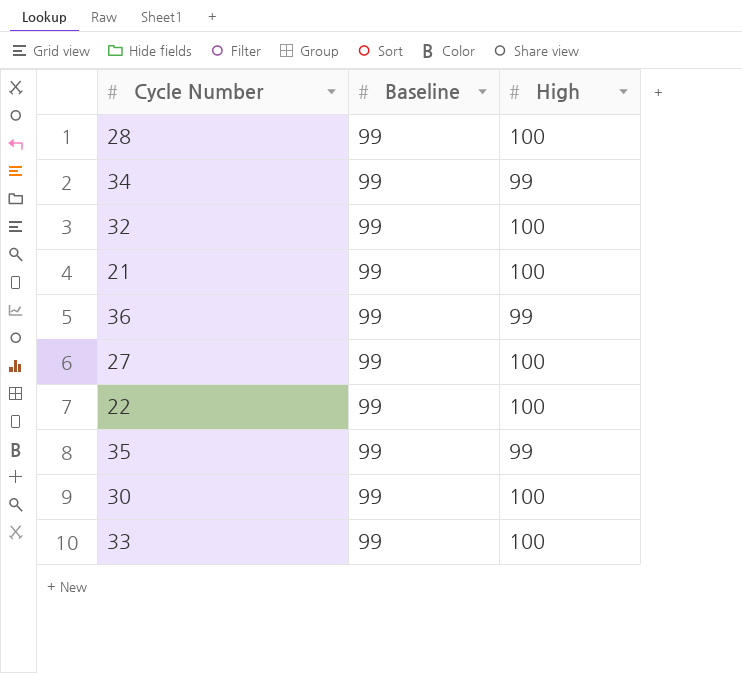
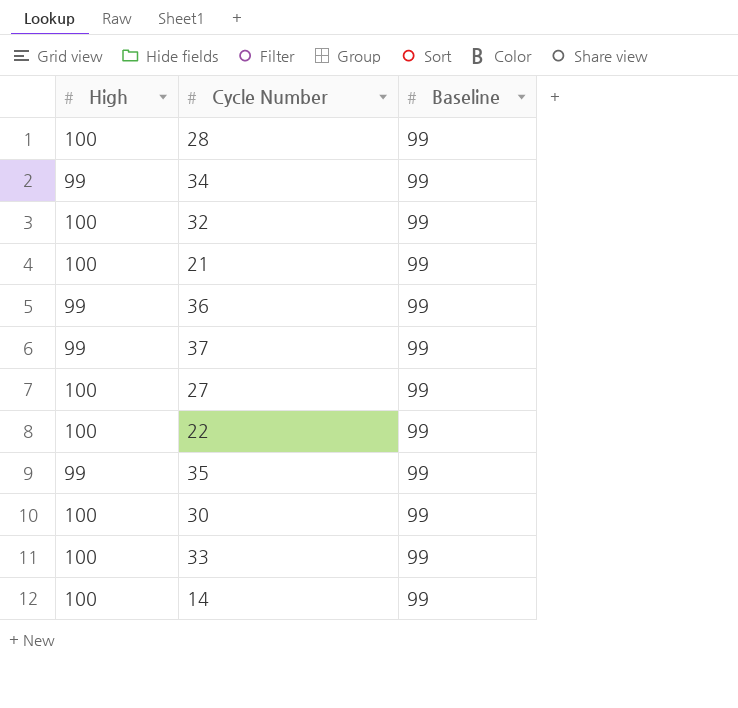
column High | position: 3 -> 1
row 37: none -> 99 | 99
row 14: none -> 100 | 99

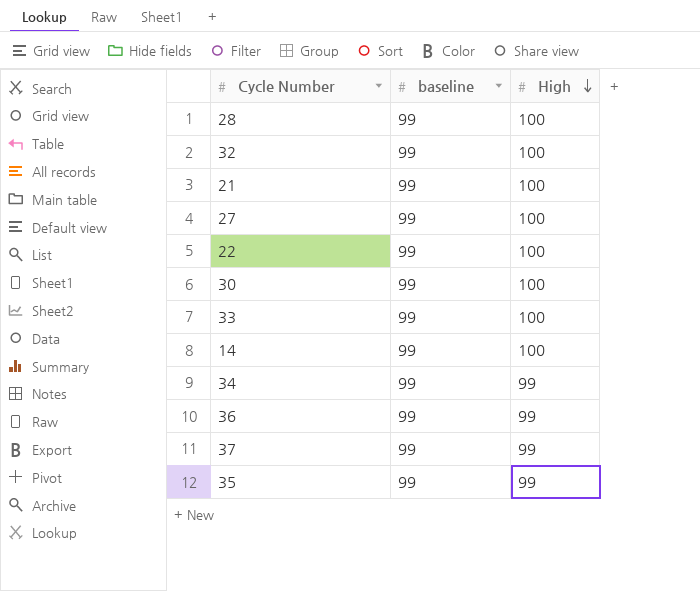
row order: none -> High descending
column name: Baseline -> baseline
column High | position: 1 -> 3

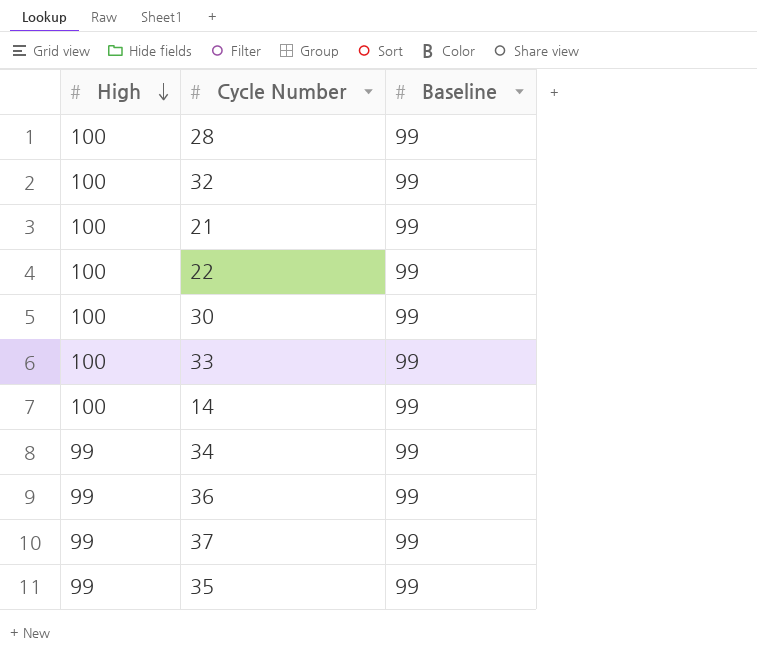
column High | position: 3 -> 1
column name: baseline -> Baseline
row 27: 99 | 100 -> none

